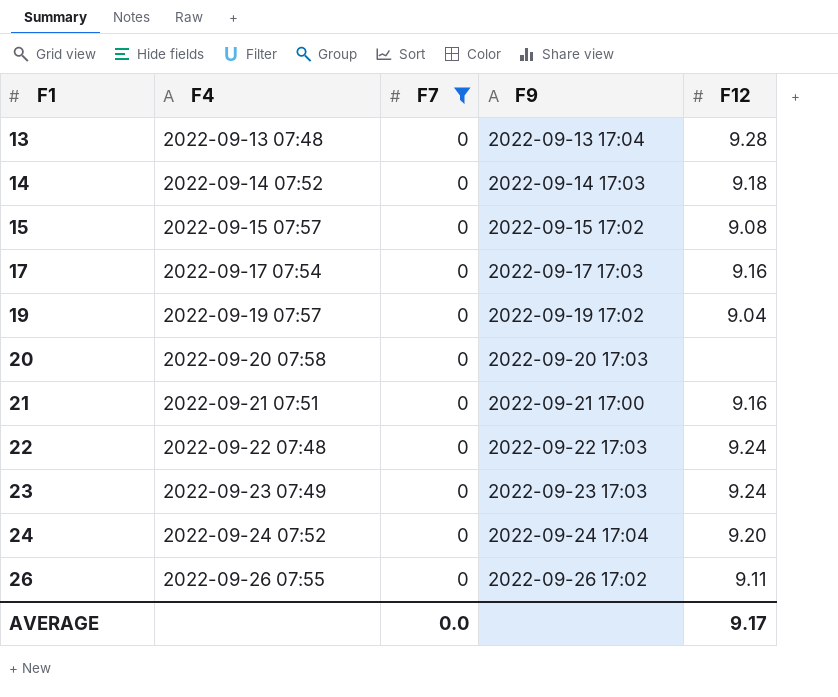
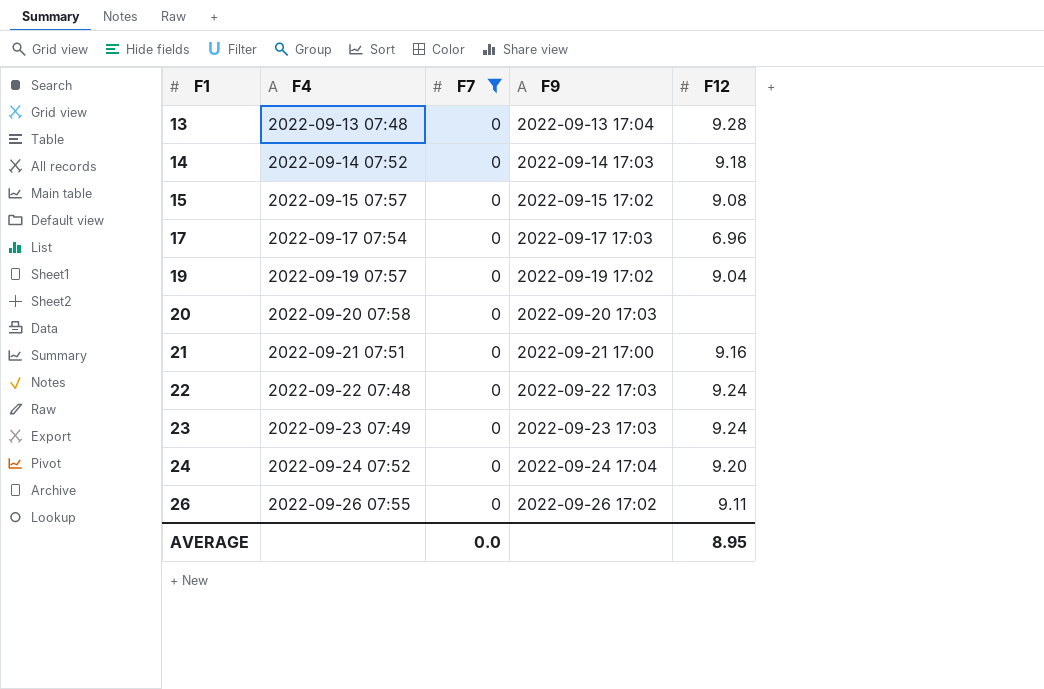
17 | F12: 9.16 -> 6.96
AVERAGE | F12: 9.17 -> 8.95

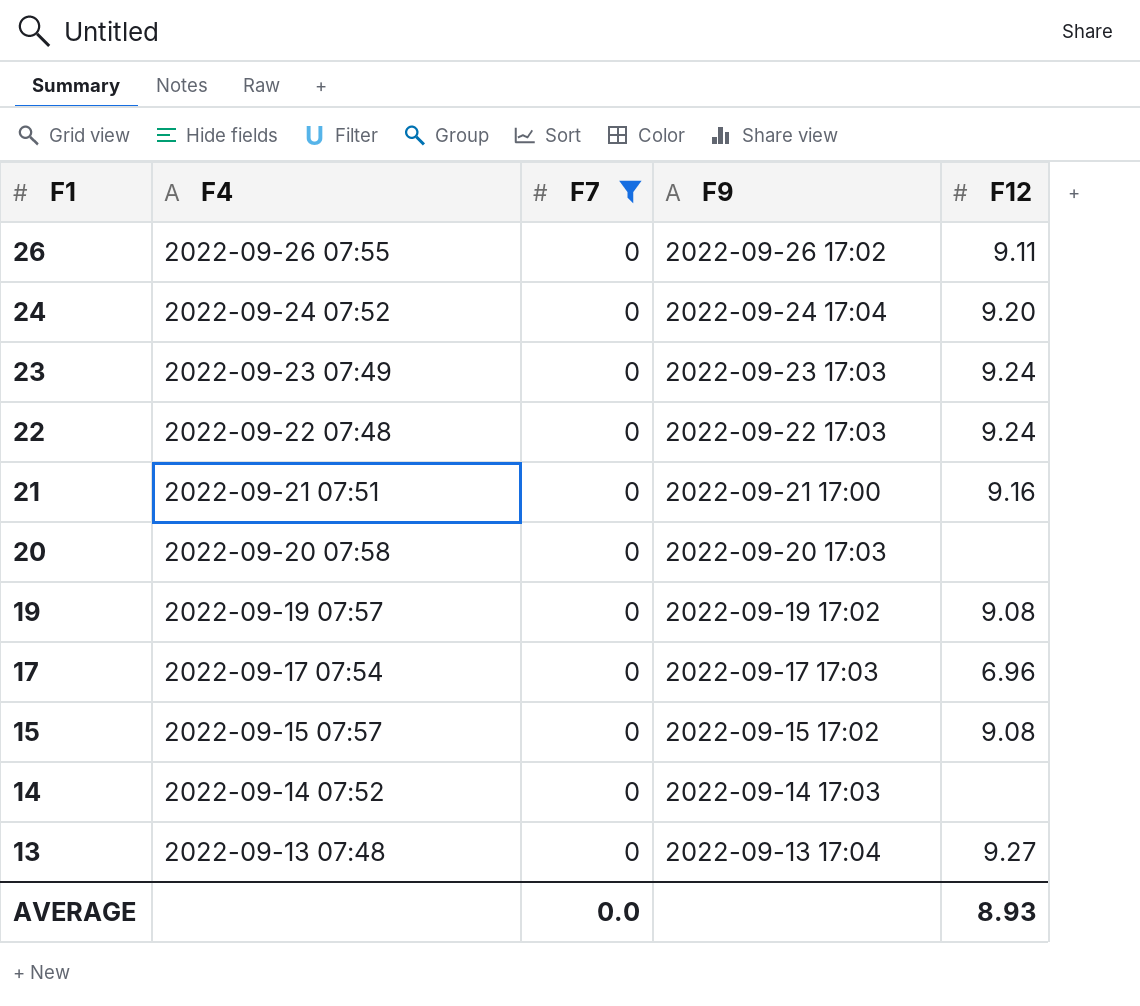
row order: F1 ascending -> F1 descending
19 | F12: 9.04 -> 9.08
14 | F12: 9.18 -> none
13 | F12: 9.28 -> 9.27
AVERAGE | F12: 8.95 -> 8.93

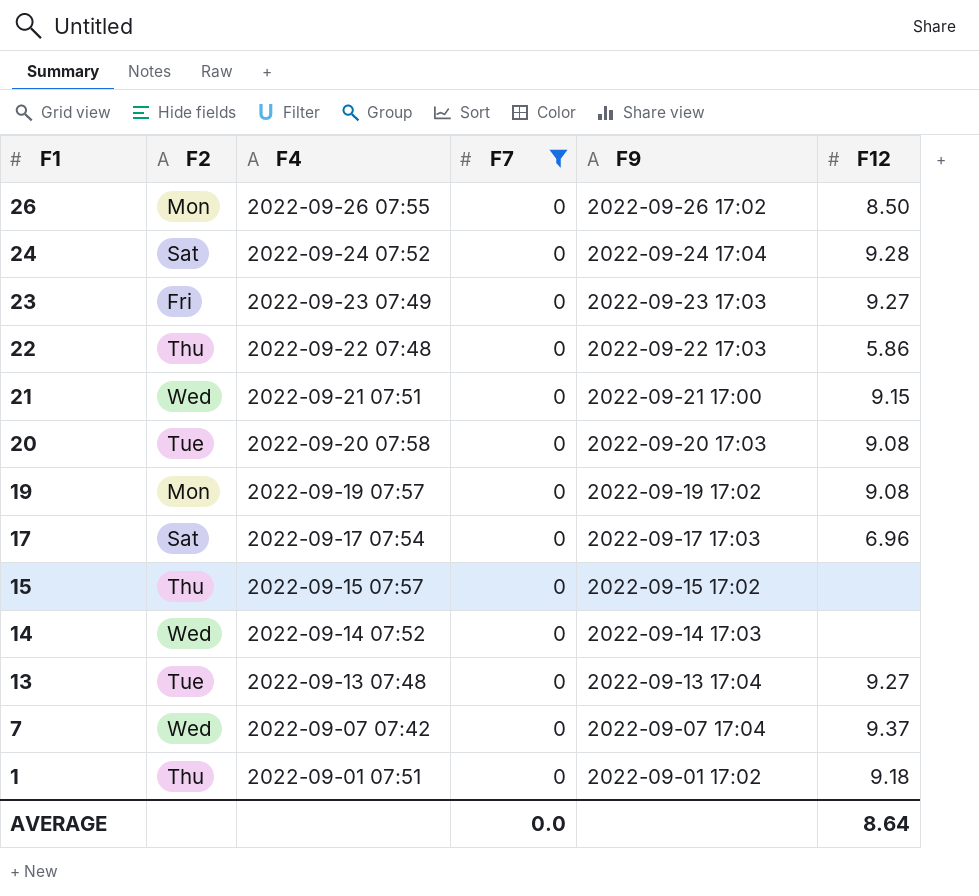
column F2 | position: none -> 2
26 | F12: 9.11 -> 8.50
24 | F12: 9.20 -> 9.28
23 | F12: 9.24 -> 9.27
22 | F12: 9.24 -> 5.86
21 | F12: 9.16 -> 9.15
20 | F12: none -> 9.08
15 | F12: 9.08 -> none
row 7: none -> Wed | 2022-09-07 07:42 | 0 | 2022-09-07 17:04 | 9.37
row 1: none -> Thu | 2022-09-01 07:51 | 0 | 2022-09-01 17:02 | 9.18
AVERAGE | F12: 8.93 -> 8.64

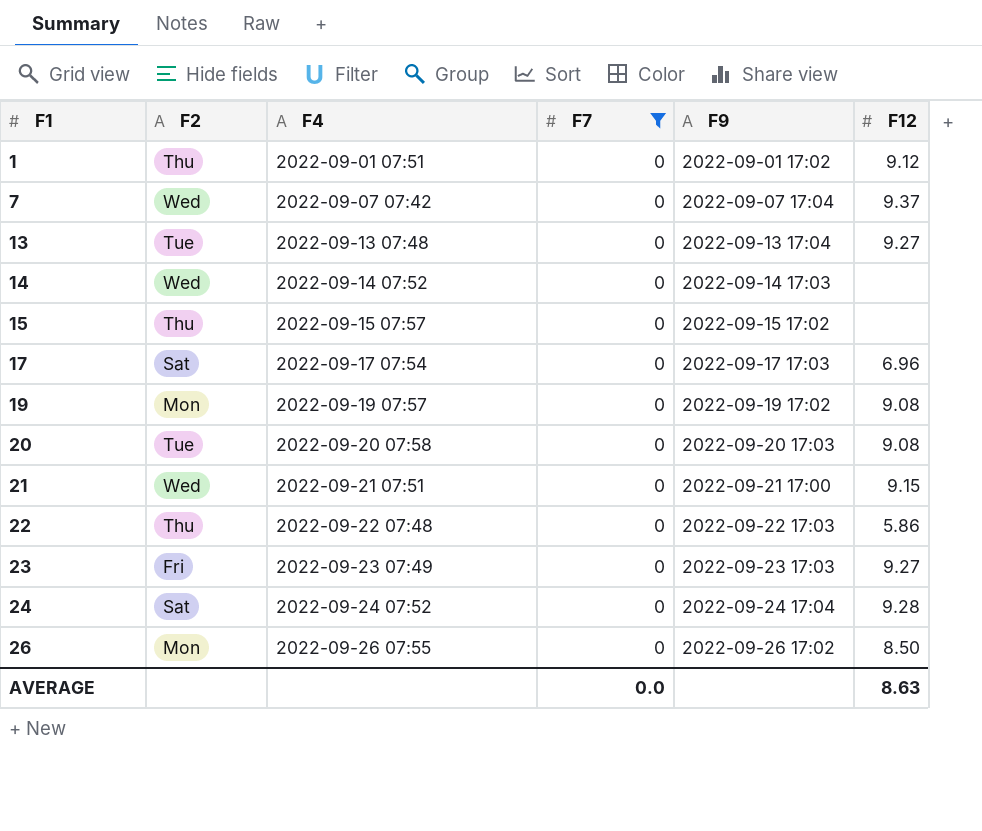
row order: F1 descending -> F1 ascending
1 | F12: 9.18 -> 9.12
AVERAGE | F12: 8.64 -> 8.63

